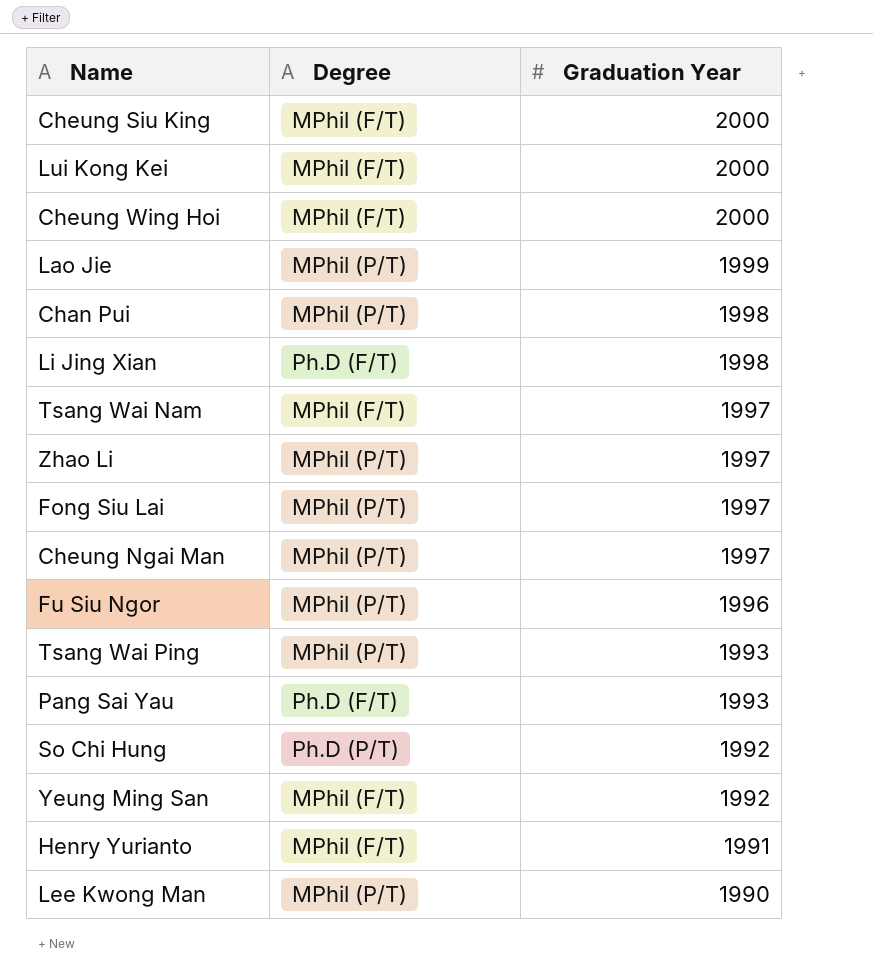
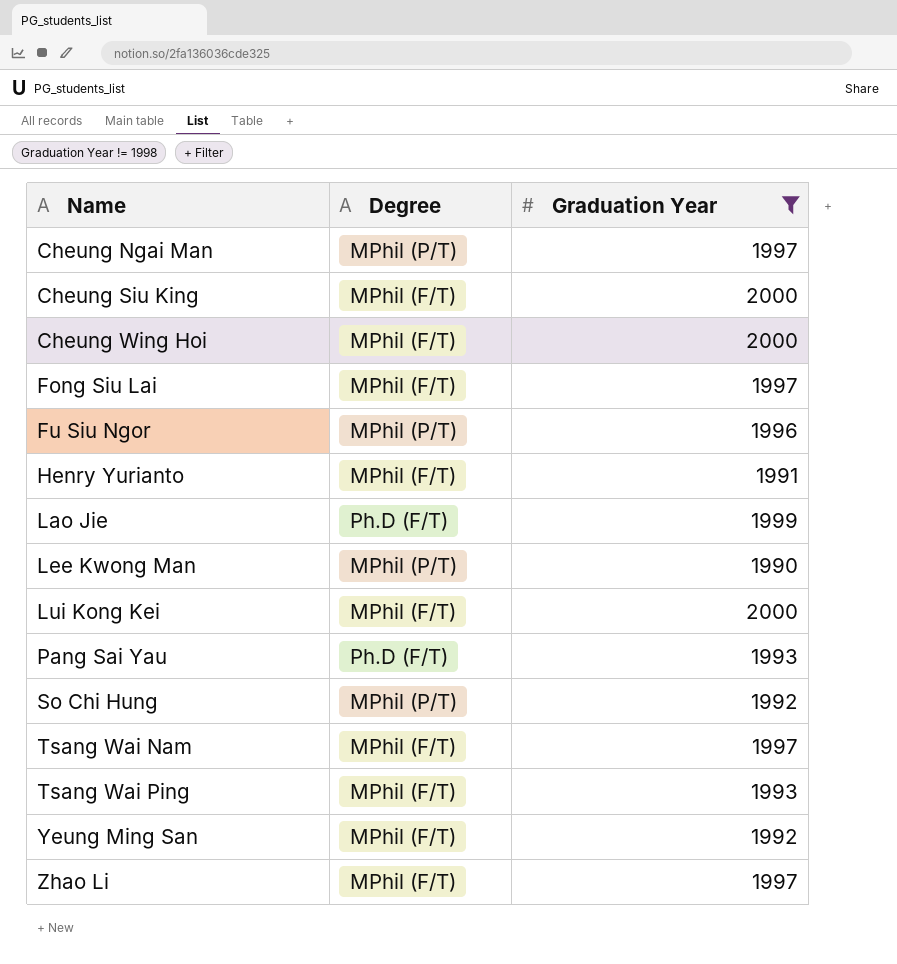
filter: none -> Graduation Year != 1998
row order: Graduation Year descending -> Name ascending
Fong Siu Lai | Degree: MPhil (P/T) -> MPhil (F/T)
Lao Jie | Degree: MPhil (P/T) -> Ph.D (F/T)
So Chi Hung | Degree: Ph.D (P/T) -> MPhil (P/T)
Tsang Wai Ping | Degree: MPhil (P/T) -> MPhil (F/T)
Zhao Li | Degree: MPhil (P/T) -> MPhil (F/T)

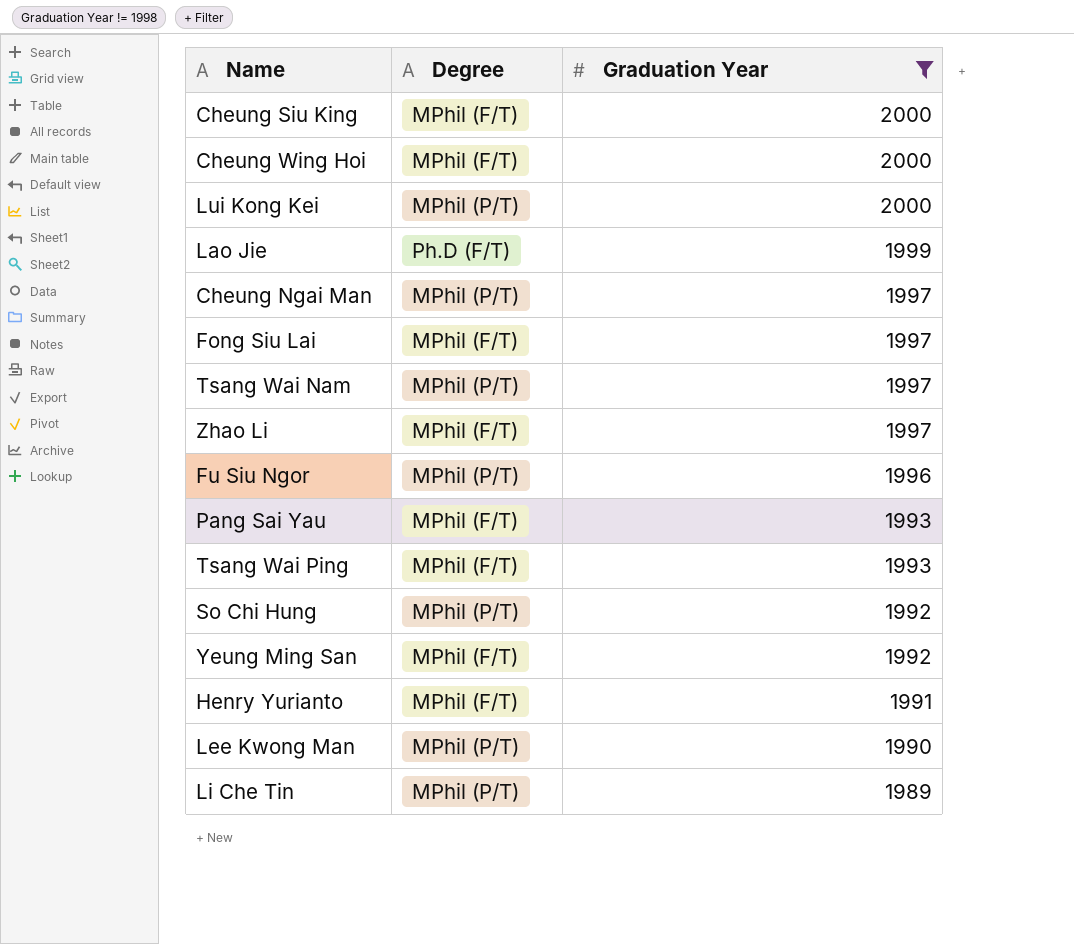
row order: Name ascending -> Graduation Year descending
Lui Kong Kei | Degree: MPhil (F/T) -> MPhil (P/T)
Tsang Wai Nam | Degree: MPhil (F/T) -> MPhil (P/T)
Pang Sai Yau | Degree: Ph.D (F/T) -> MPhil (F/T)
row Li Che Tin: none -> MPhil (P/T) | 1989

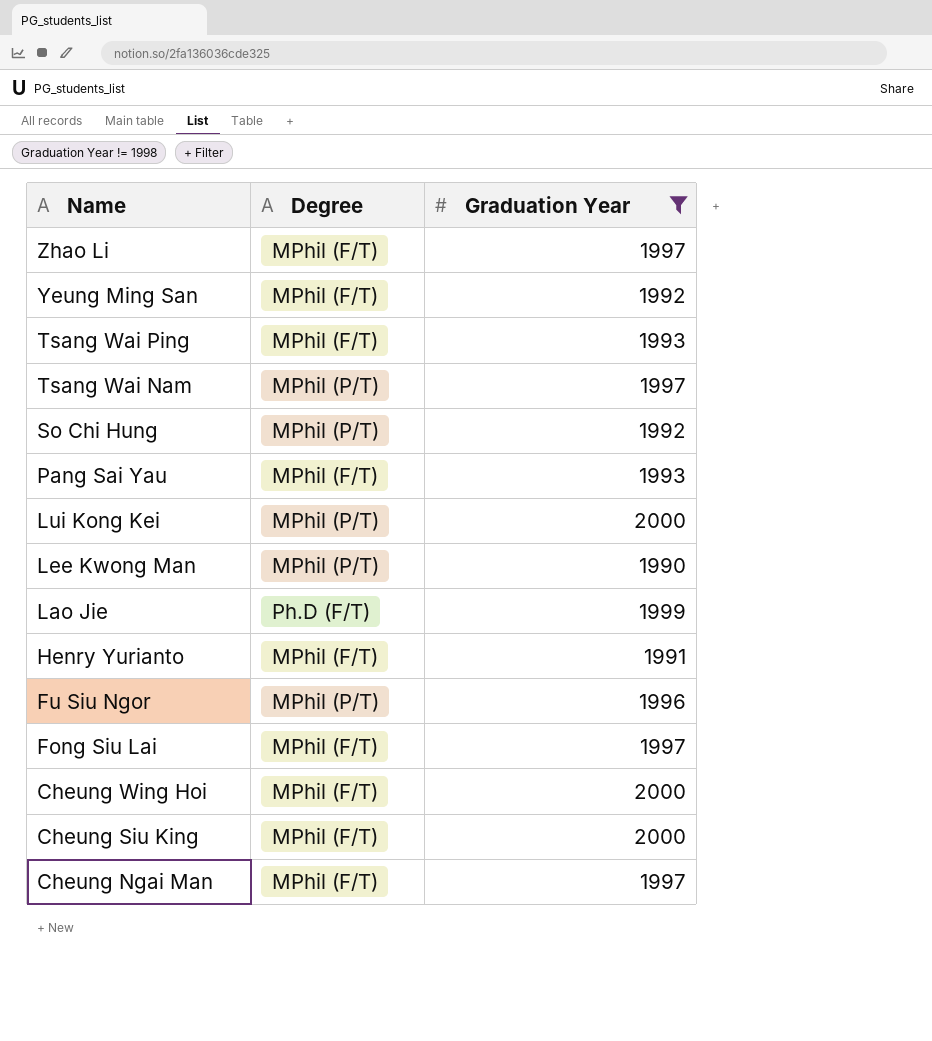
row order: Graduation Year descending -> Name descending
row Li Che Tin: MPhil (P/T) | 1989 -> none
Cheung Ngai Man | Degree: MPhil (P/T) -> MPhil (F/T)

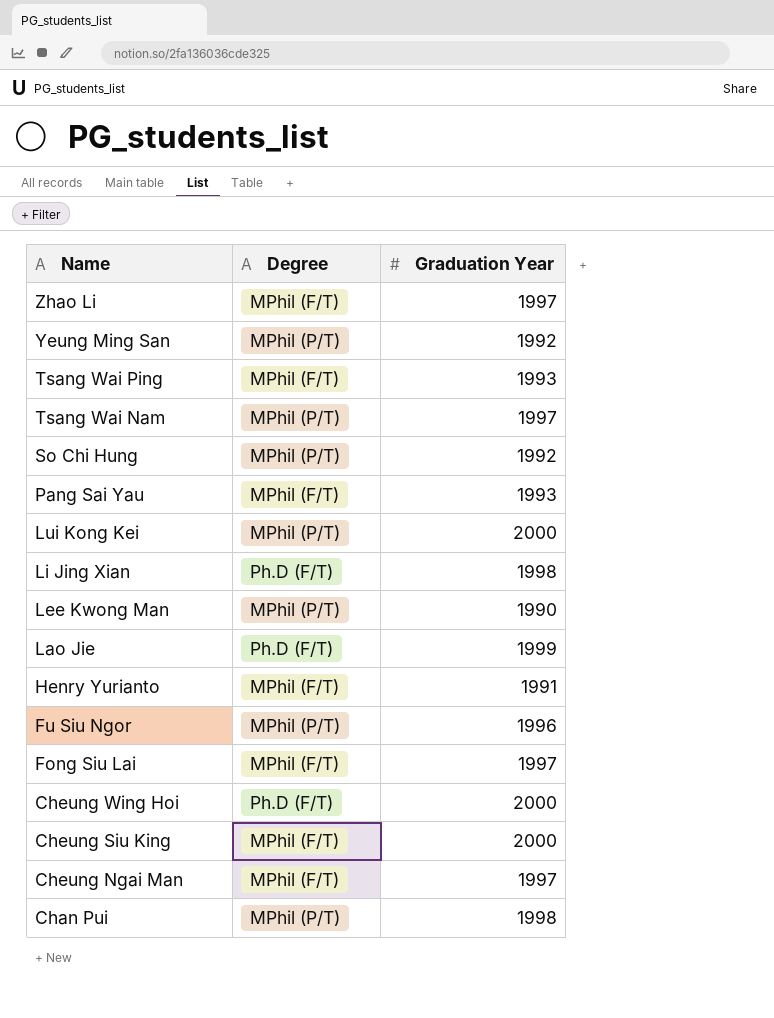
filter: Graduation Year != 1998 -> none
Yeung Ming San | Degree: MPhil (F/T) -> MPhil (P/T)
Cheung Wing Hoi | Degree: MPhil (F/T) -> Ph.D (F/T)

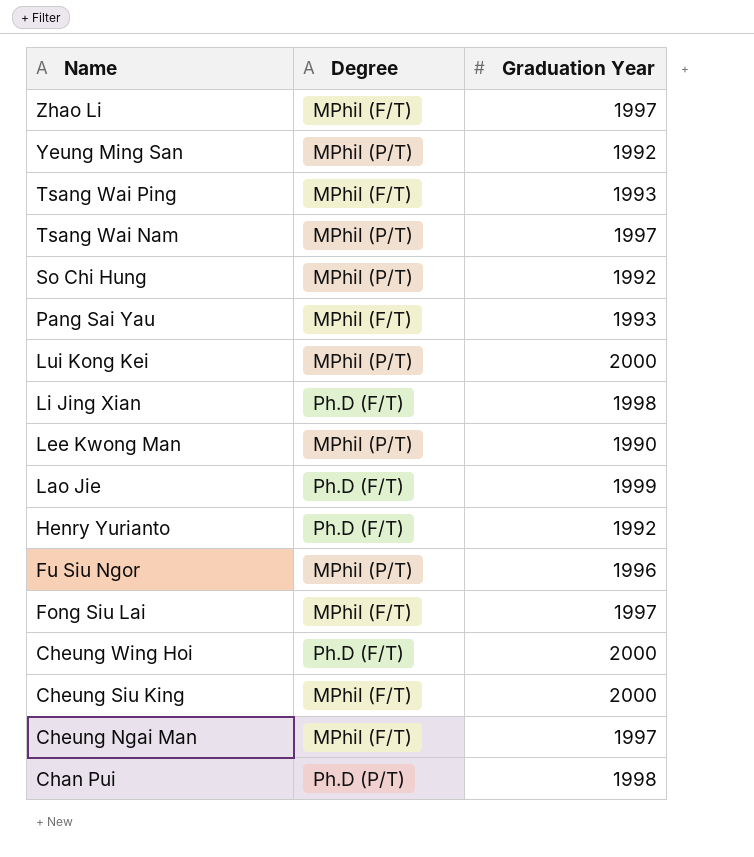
Henry Yurianto | Degree: MPhil (F/T) -> Ph.D (F/T)
Henry Yurianto | Graduation Year: 1991 -> 1992
Chan Pui | Degree: MPhil (P/T) -> Ph.D (P/T)

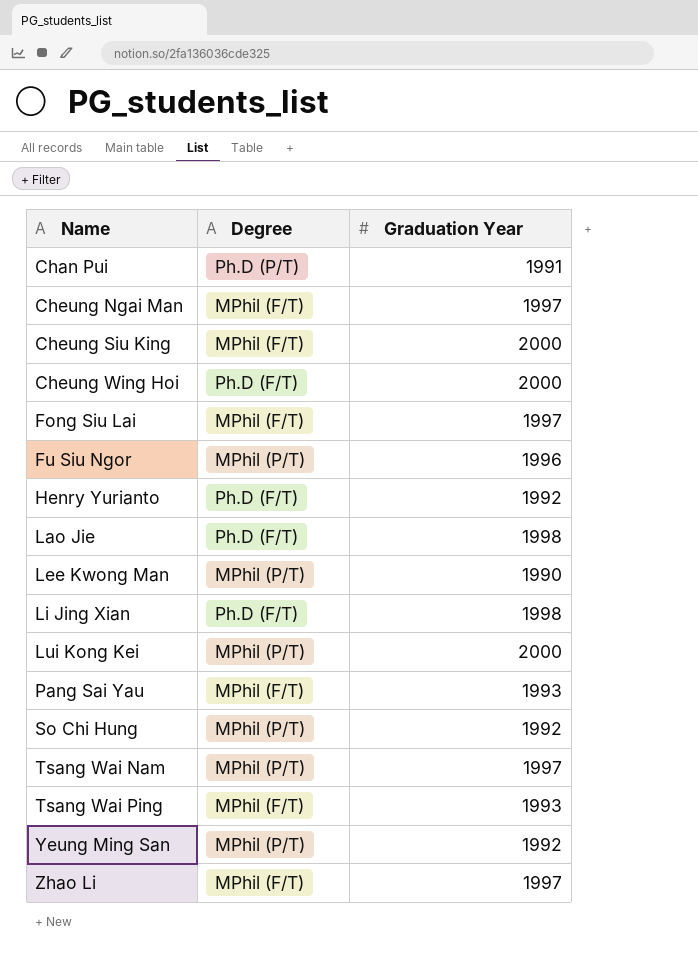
row order: Name descending -> Name ascending
Chan Pui | Graduation Year: 1998 -> 1991
Lao Jie | Graduation Year: 1999 -> 1998

